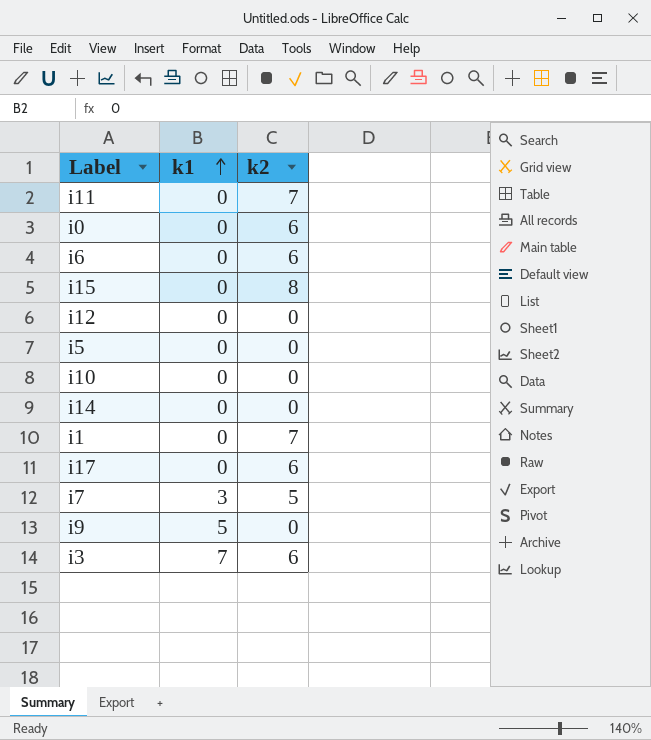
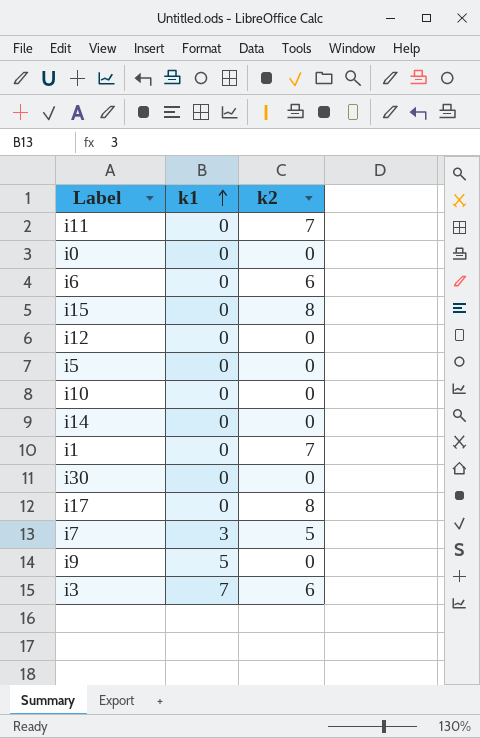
i0 | k2: 6 -> 0
row i30: none -> 0 | 0
i17 | k2: 6 -> 8

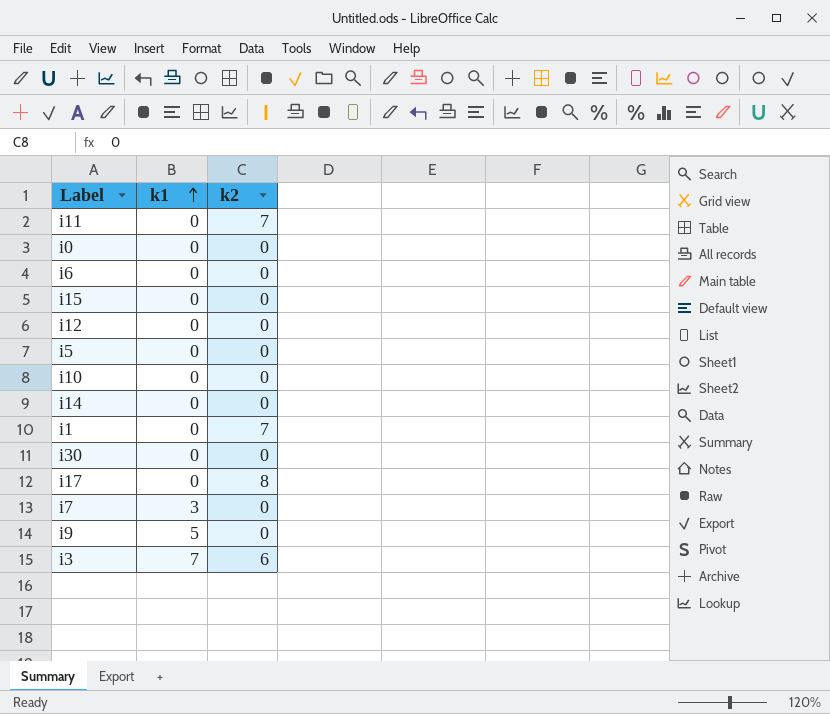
i6 | k2: 6 -> 0
i15 | k2: 8 -> 0
i7 | k2: 5 -> 0

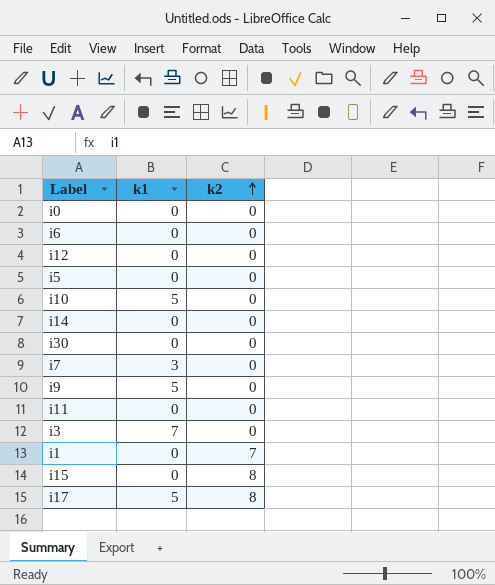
row order: k1 ascending -> k2 ascending
i10 | k1: 0 -> 5
i11 | k2: 7 -> 0
i3 | k2: 6 -> 0
i15 | k2: 0 -> 8
i17 | k1: 0 -> 5

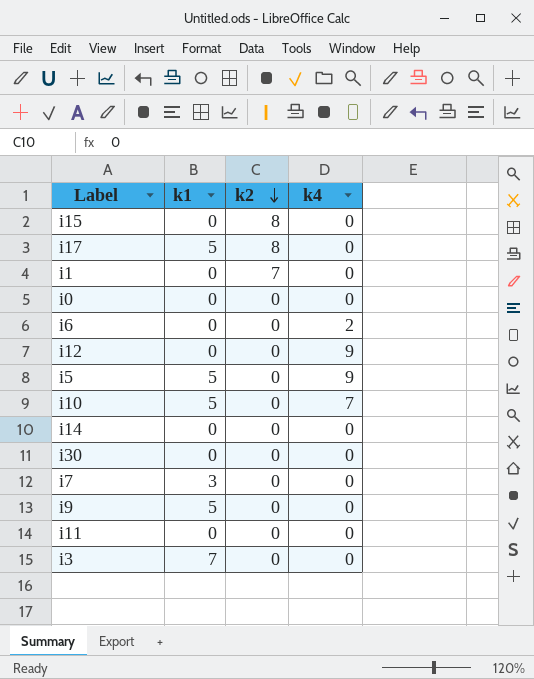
row order: k2 ascending -> k2 descending
column k4 | position: none -> 4
i5 | k1: 0 -> 5

